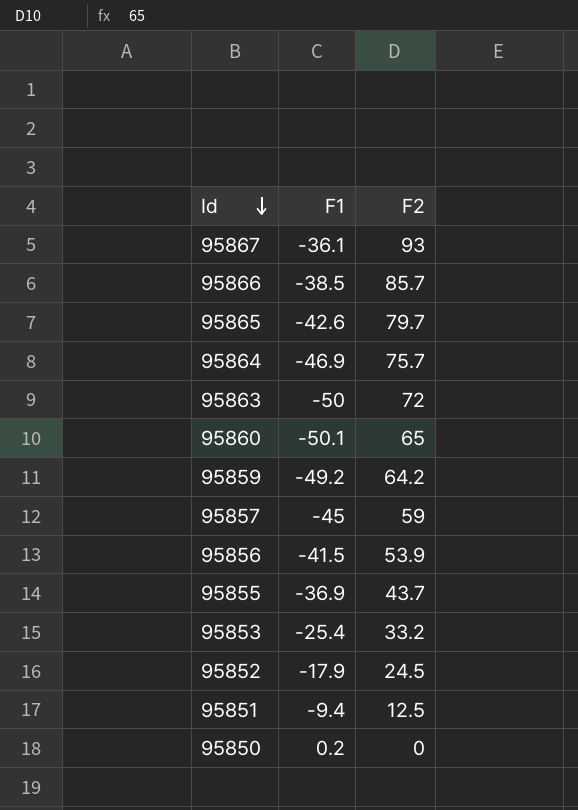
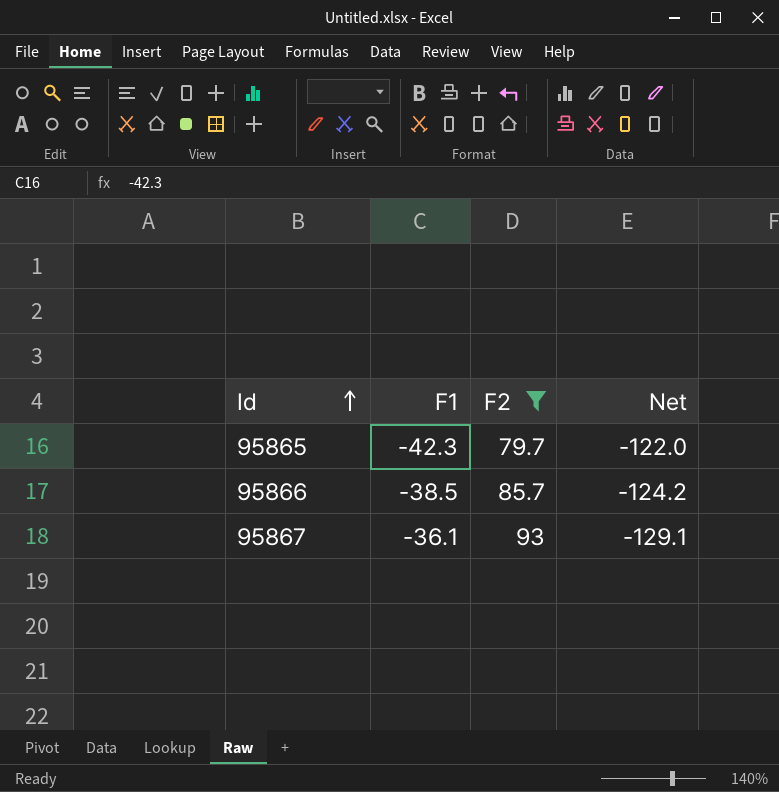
filter: none -> F2 >= 79.7
row order: Id descending -> Id ascending
column Net | formula: none -> [F1] - [F2]
95865 | F1: -42.6 -> -42.3

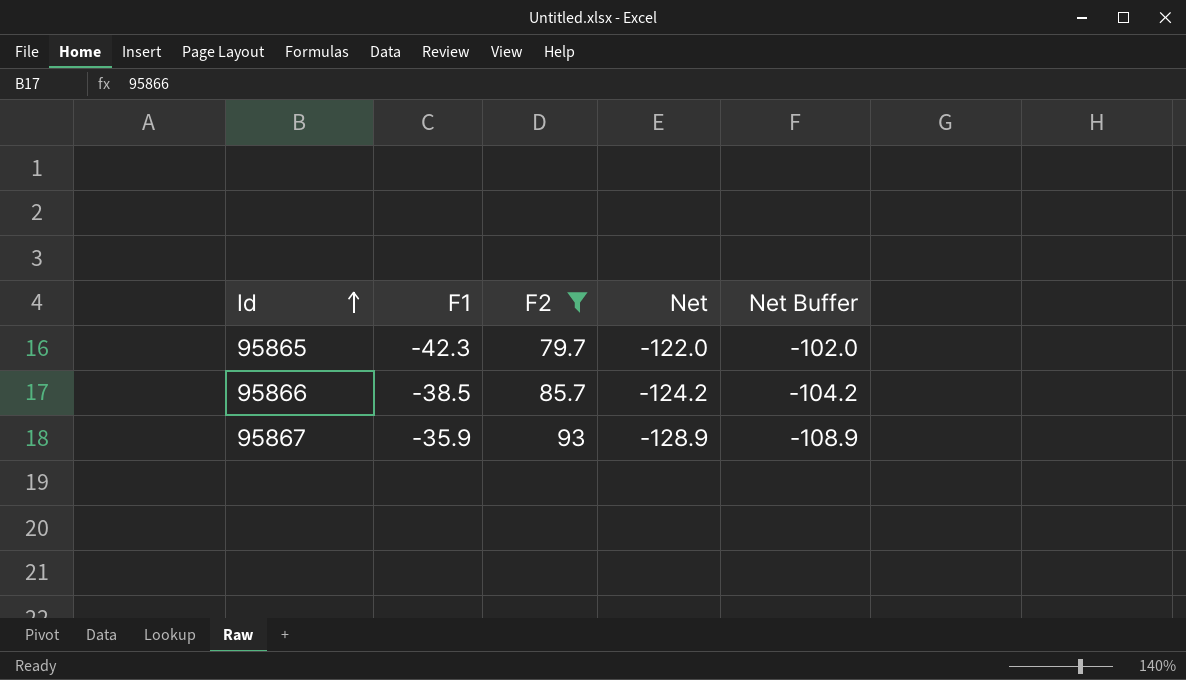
column Net Buffer | formula: none -> [Net] + 20
95867 | F1: -36.1 -> -35.9
95867 | Net: -129.1 -> -128.9

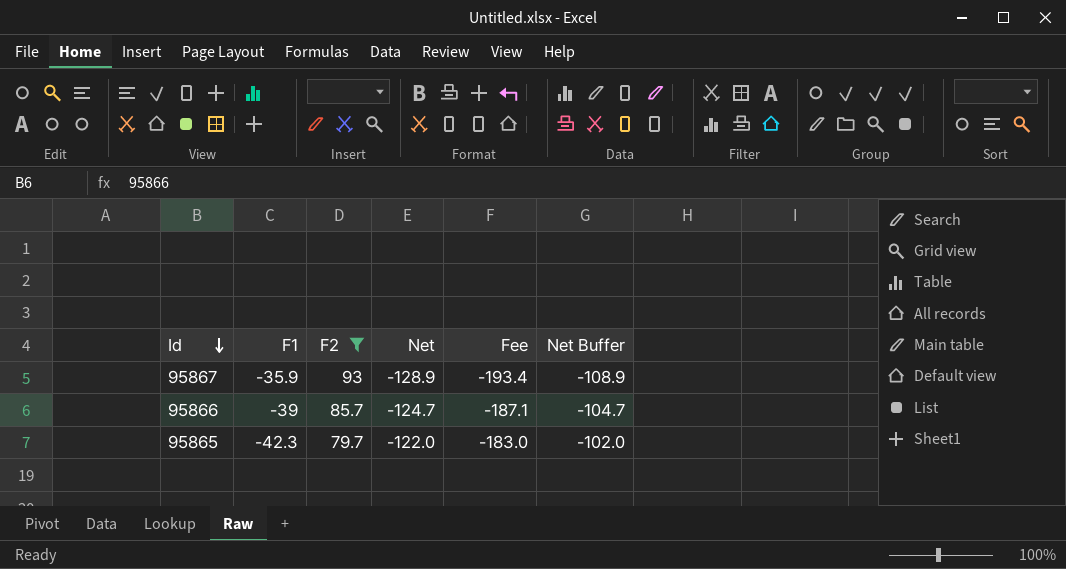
row order: Id ascending -> Id descending
column Fee | formula: none -> [Net] * 1.5
95866 | F1: -38.5 -> -39
95866 | Net: -124.2 -> -124.7
95866 | Net Buffer: -104.2 -> -104.7

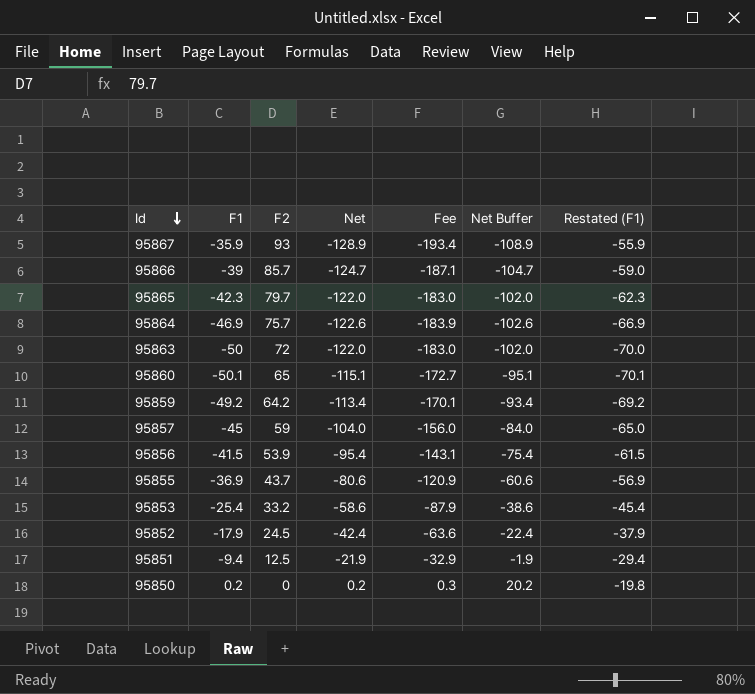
filter: F2 >= 79.7 -> none
column Restated (F1) | formula: none -> [F1] - 20

